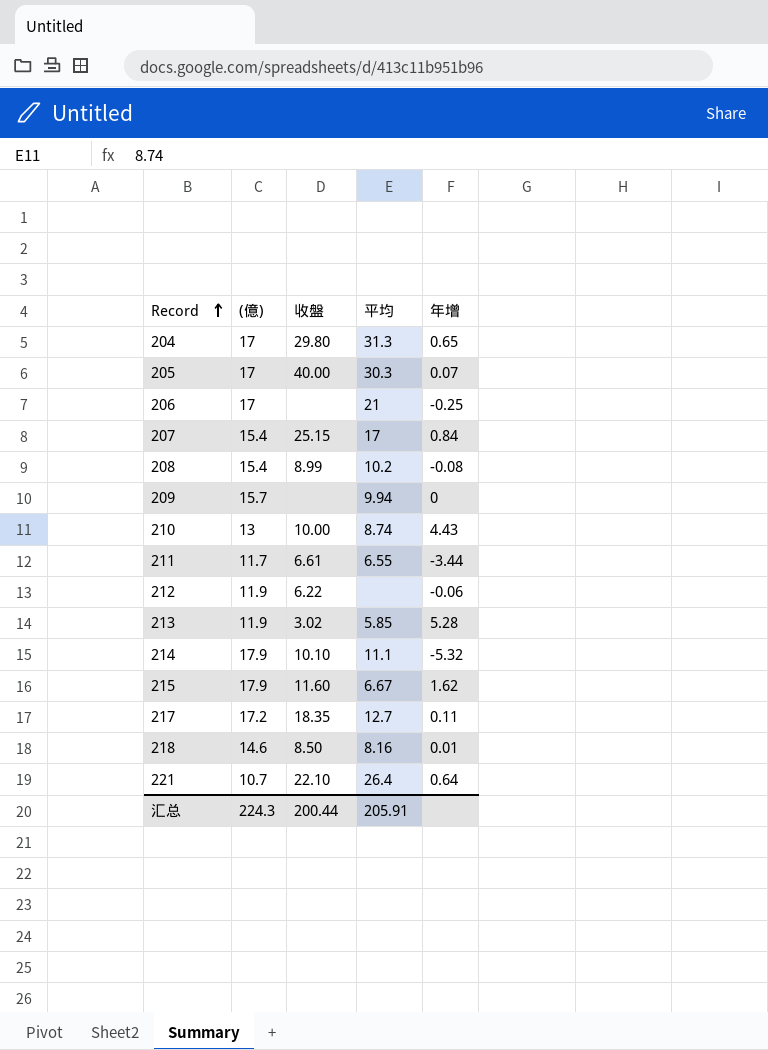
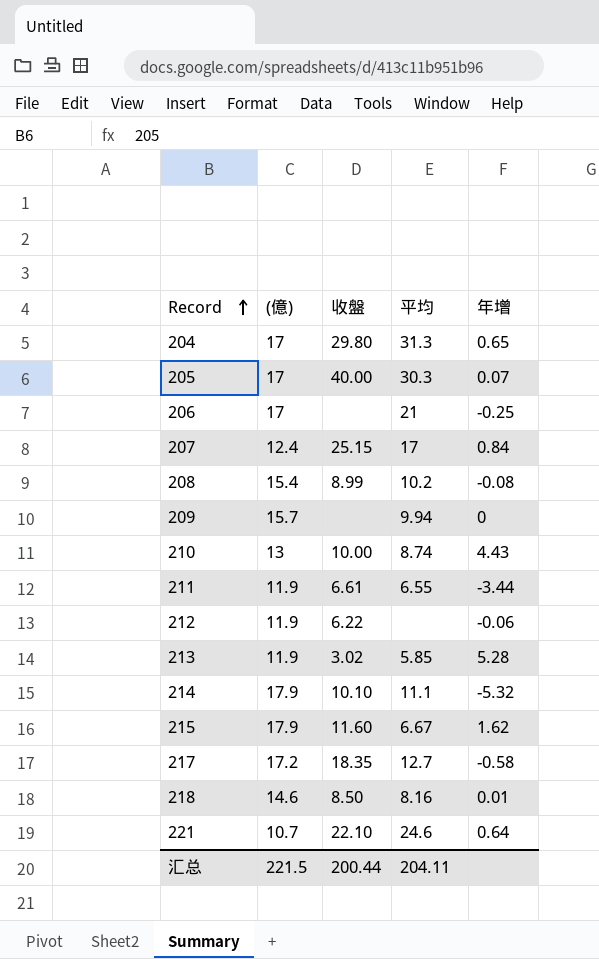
207 | (億): 15.4 -> 12.4
211 | (億): 11.7 -> 11.9
217 | 年增: 0.11 -> -0.58
221 | 平均: 26.4 -> 24.6
汇总 | (億): 224.3 -> 221.5
汇总 | 平均: 205.91 -> 204.11

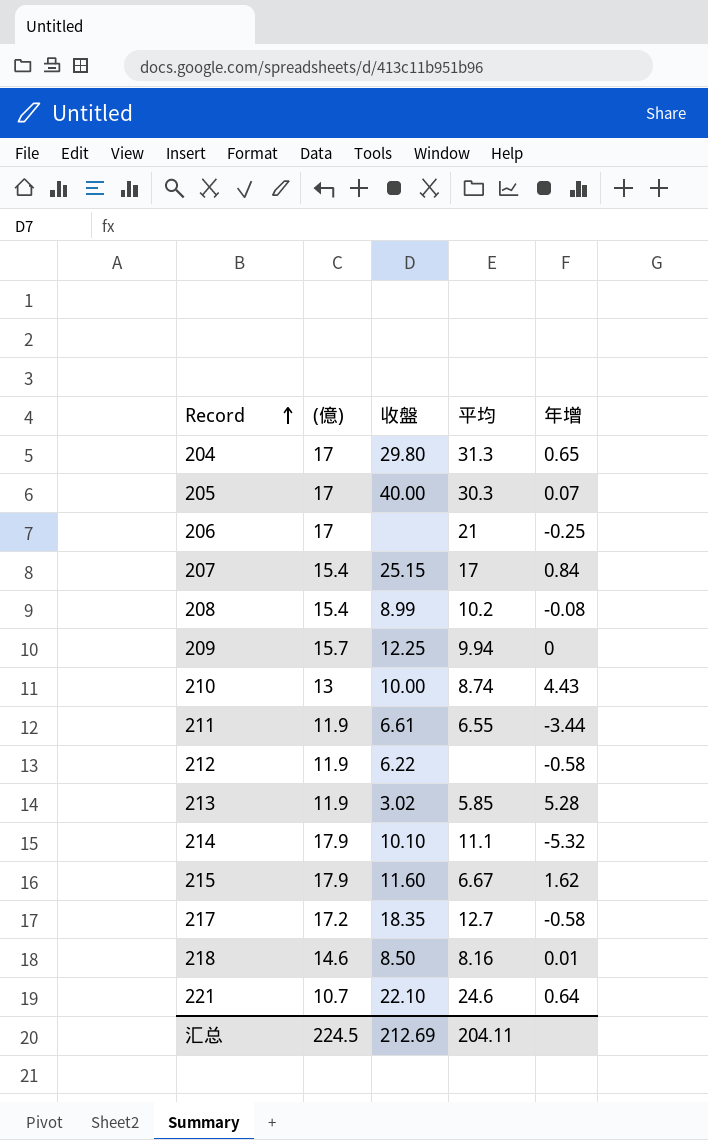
207 | (億): 12.4 -> 15.4
209 | 收盤: none -> 12.25
212 | 年增: -0.06 -> -0.58
汇总 | (億): 221.5 -> 224.5
汇总 | 收盤: 200.44 -> 212.69

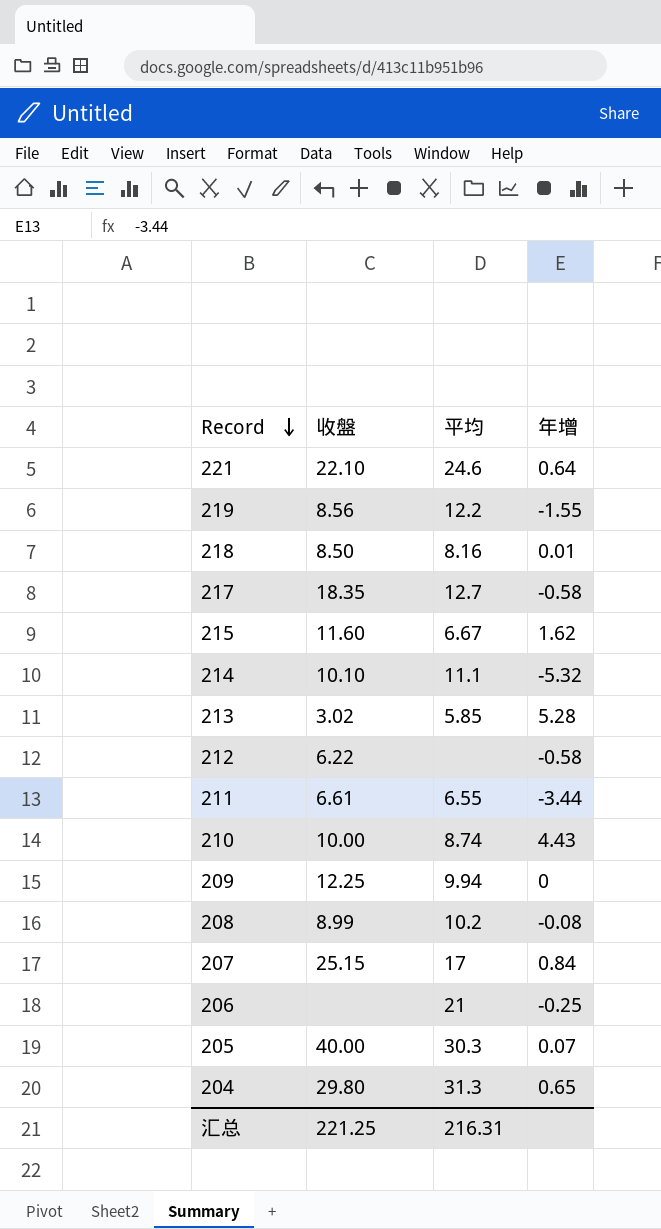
row order: Record ascending -> Record descending
column (億) | position: 2 -> none
row 219: none -> 8.56 | 12.2 | -1.55
汇总 | 收盤: 212.69 -> 221.25
汇总 | 平均: 204.11 -> 216.31

